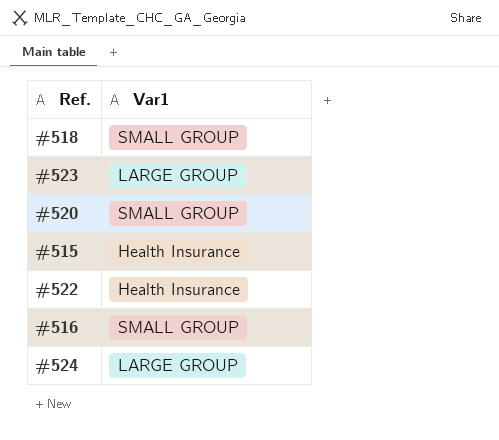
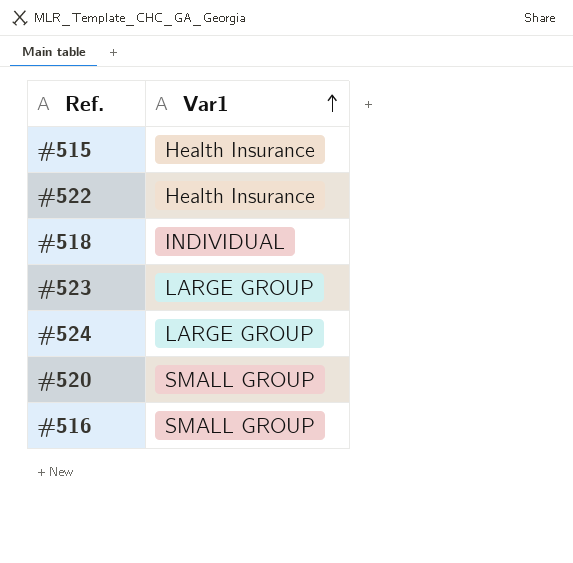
row order: none -> Var1 ascending
#518 | Var1: SMALL GROUP -> INDIVIDUAL

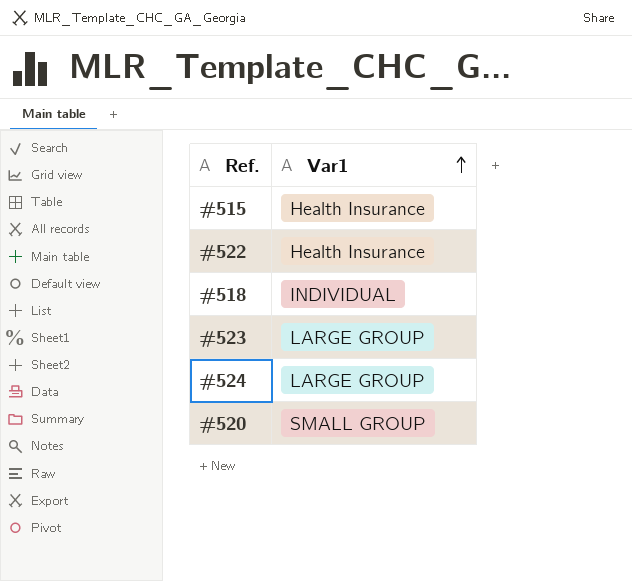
row #516: SMALL GROUP -> none

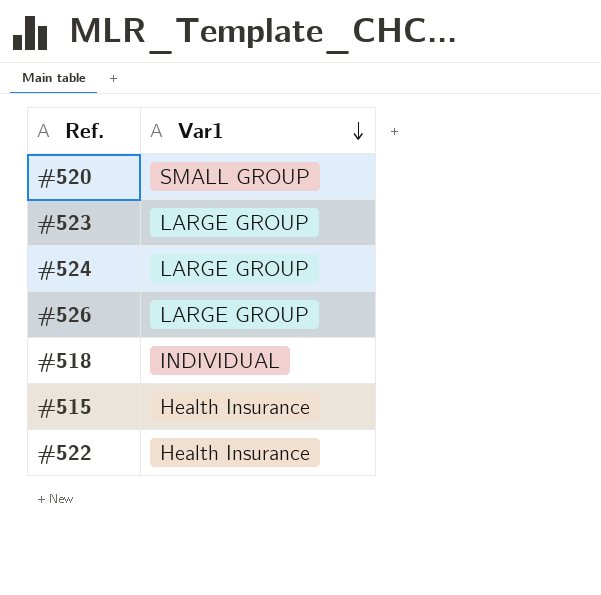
row order: Var1 ascending -> Var1 descending
row #526: none -> LARGE GROUP

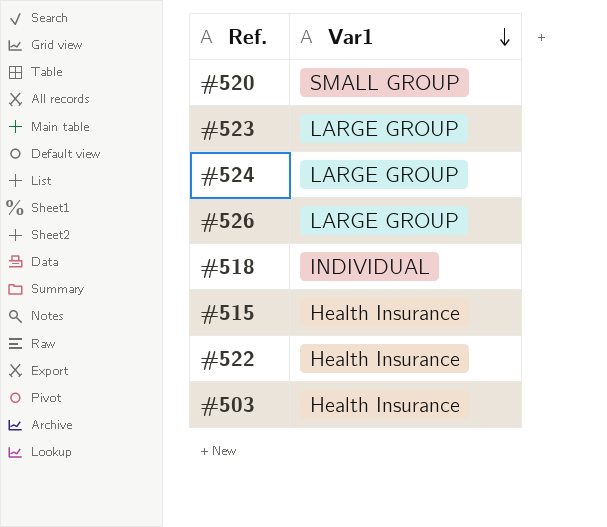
row #503: none -> Health Insurance

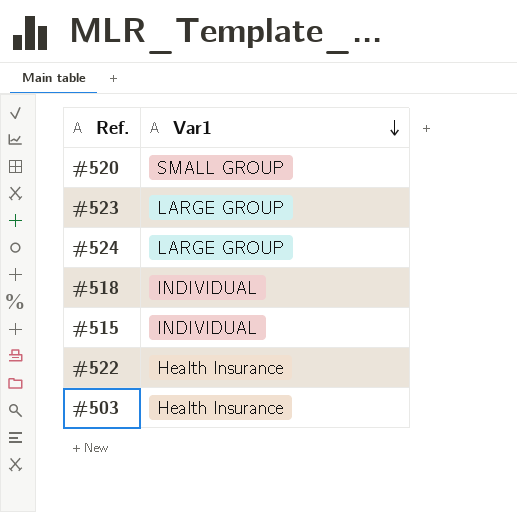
row #526: LARGE GROUP -> none
#515 | Var1: Health Insurance -> INDIVIDUAL

